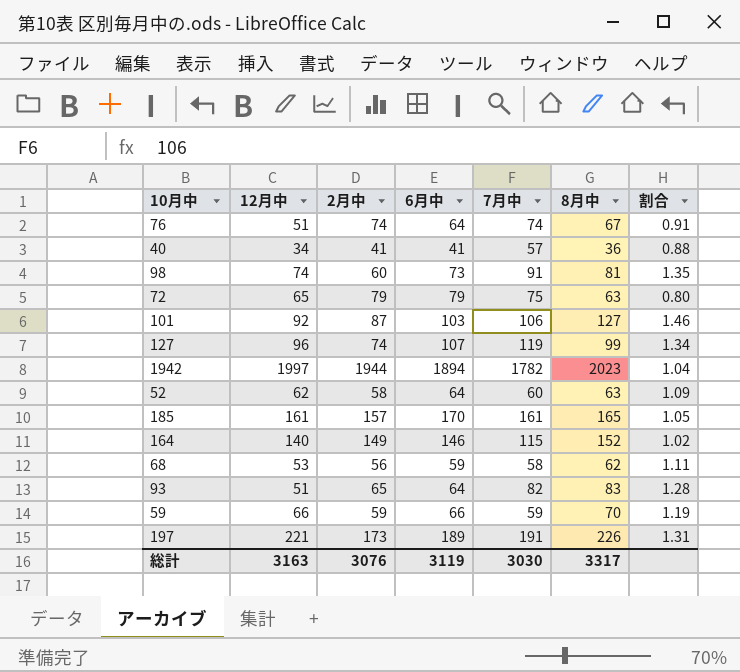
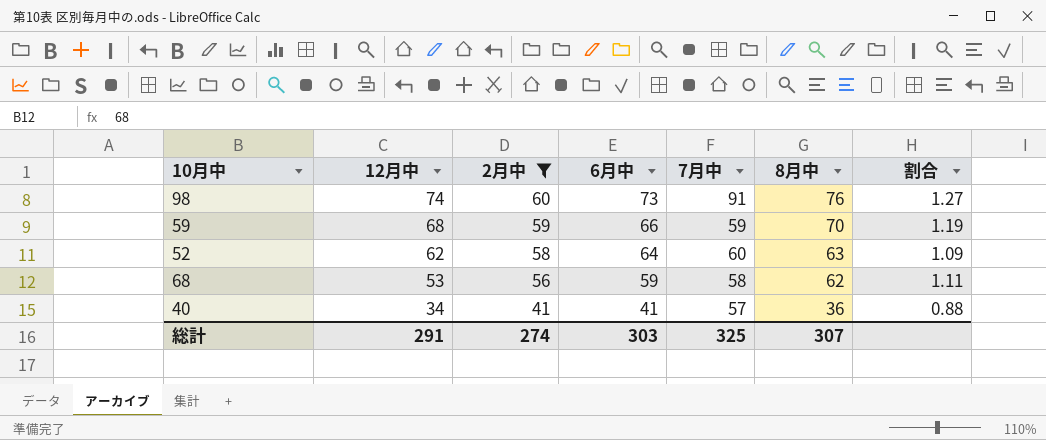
filter: none -> 2月中 <= 60
row order: none -> 12月中 descending
98 | 8月中: 81 -> 76
98 | 割合: 1.35 -> 1.27
59 | 12月中: 66 -> 68
総計 | 12月中: 3163 -> 291
総計 | 2月中: 3076 -> 274
総計 | 6月中: 3119 -> 303
総計 | 7月中: 3030 -> 325
総計 | 8月中: 3317 -> 307

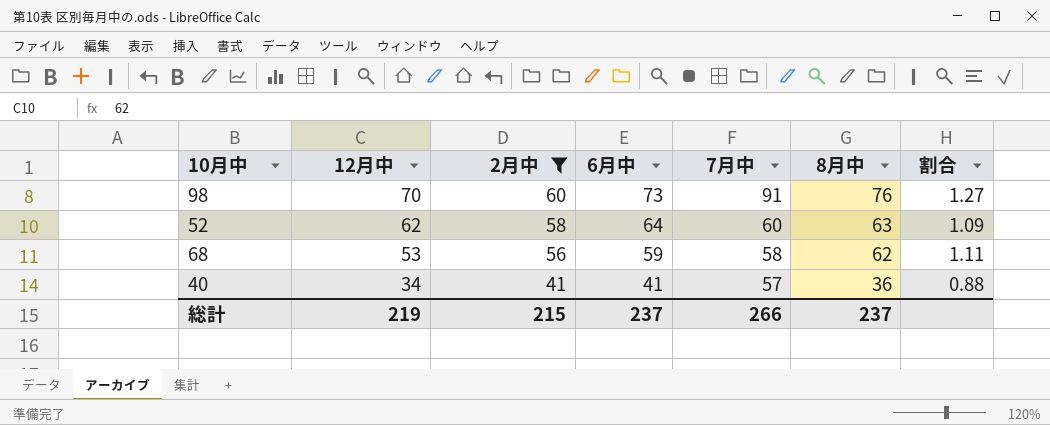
row 59: 68 | 59 | 66 | 59 | 70 | 1.19 -> none
98 | 12月中: 74 -> 70
総計 | 12月中: 291 -> 219
総計 | 2月中: 274 -> 215
総計 | 6月中: 303 -> 237
総計 | 7月中: 325 -> 266
総計 | 8月中: 307 -> 237

